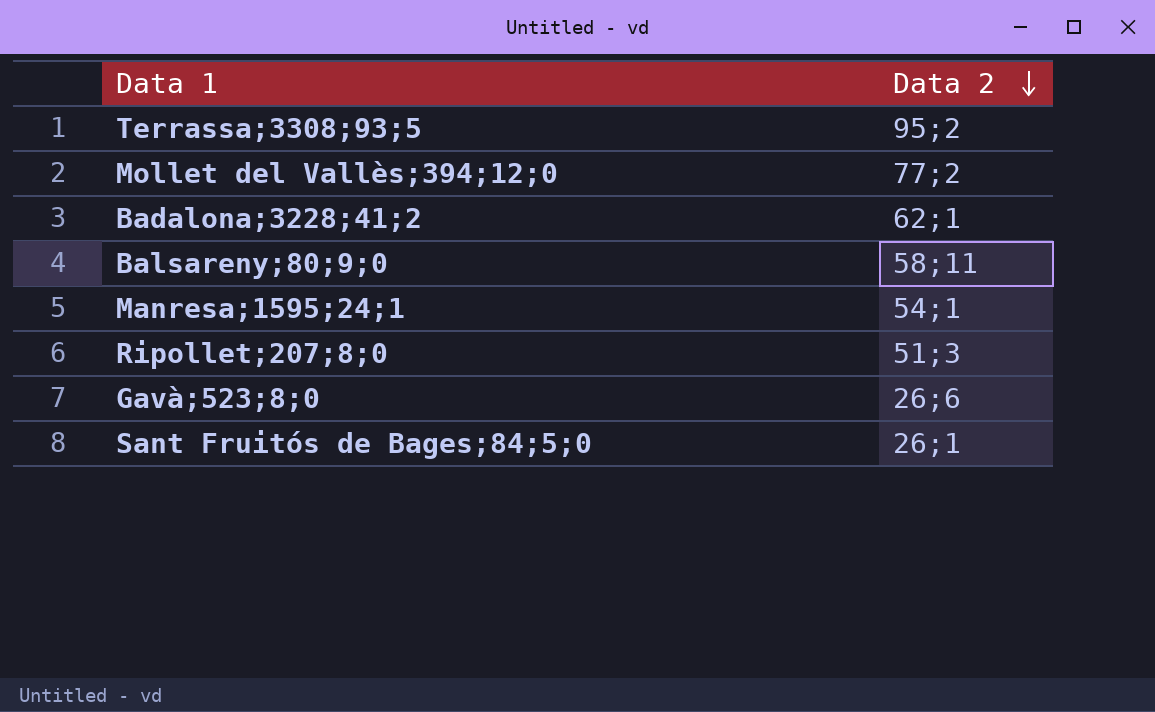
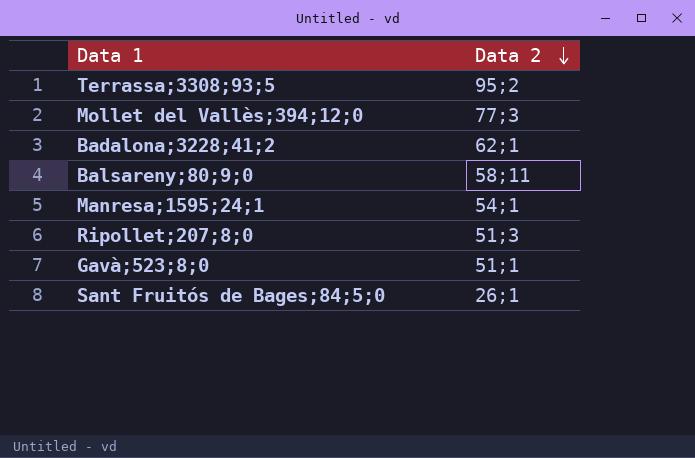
Mollet del Vallès;394;12;0 | Data 2: 77;2 -> 77;3
Gavà;523;8;0 | Data 2: 26;6 -> 51;1

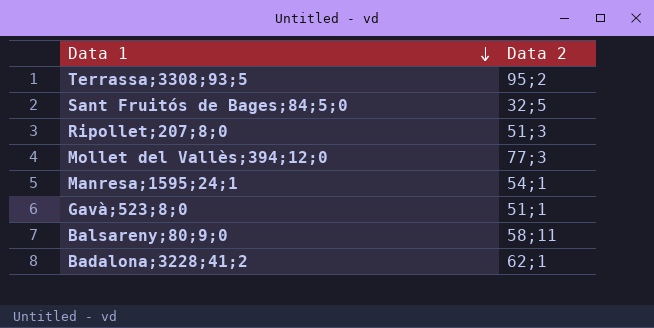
row order: Data 2 descending -> Data 1 descending
Sant Fruitós de Bages;84;5;0 | Data 2: 26;1 -> 32;5

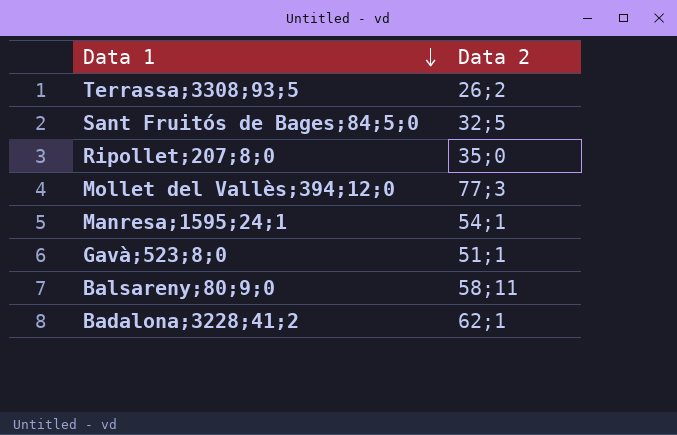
Terrassa;3308;93;5 | Data 2: 95;2 -> 26;2
Ripollet;207;8;0 | Data 2: 51;3 -> 35;0

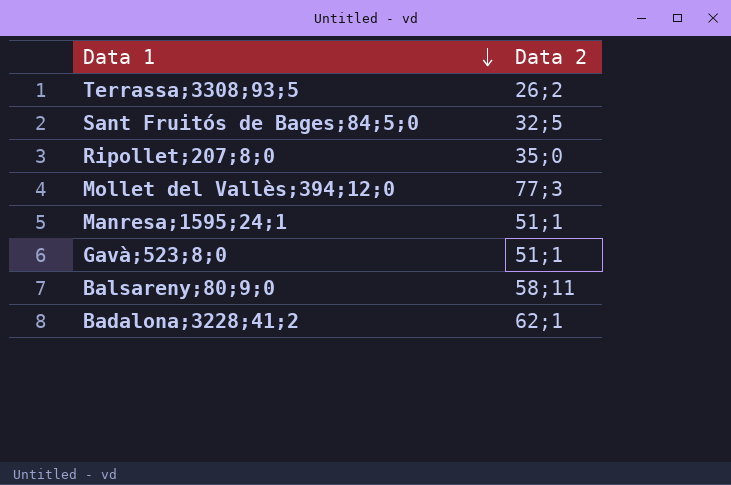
Manresa;1595;24;1 | Data 2: 54;1 -> 51;1

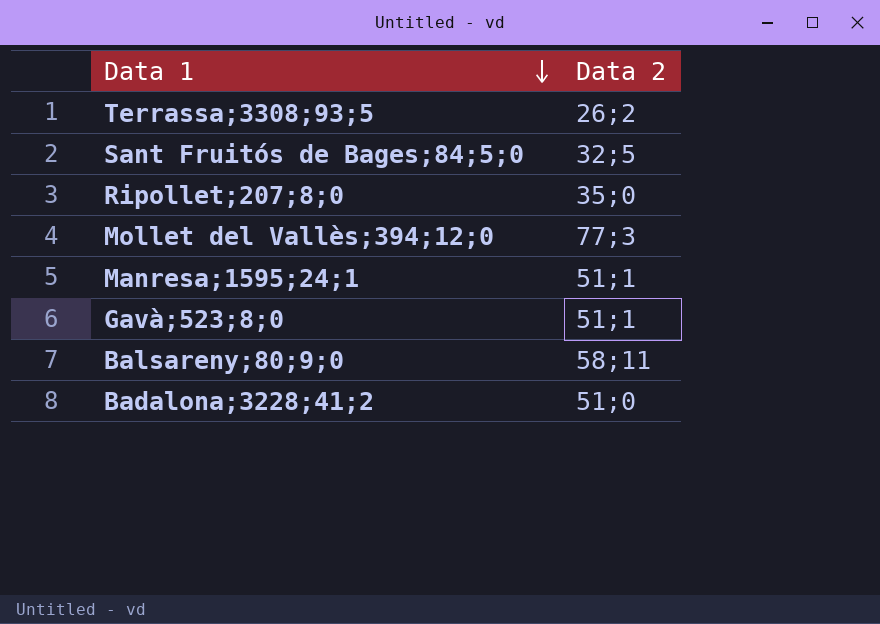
Badalona;3228;41;2 | Data 2: 62;1 -> 51;0

